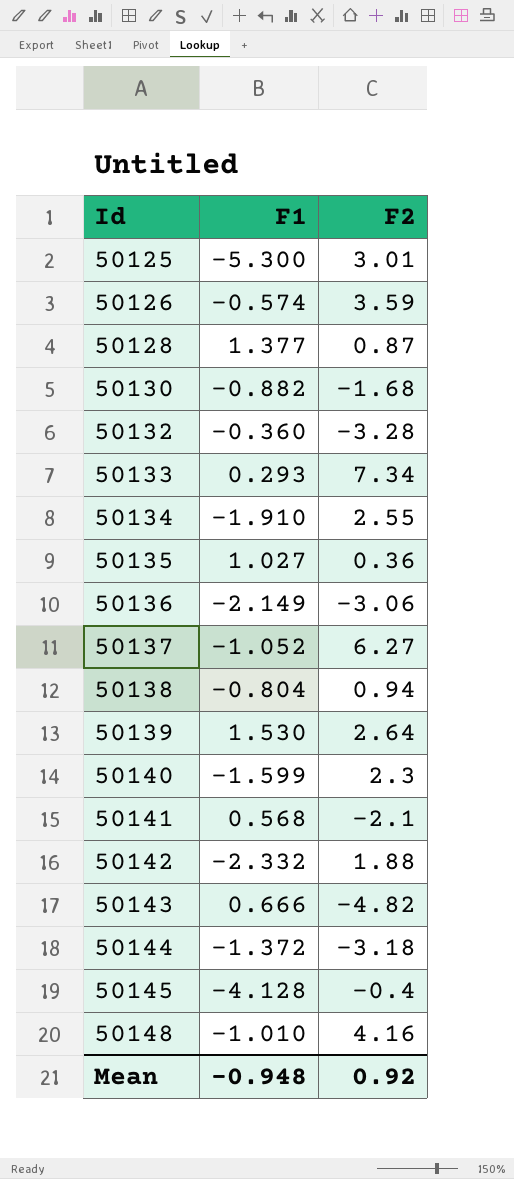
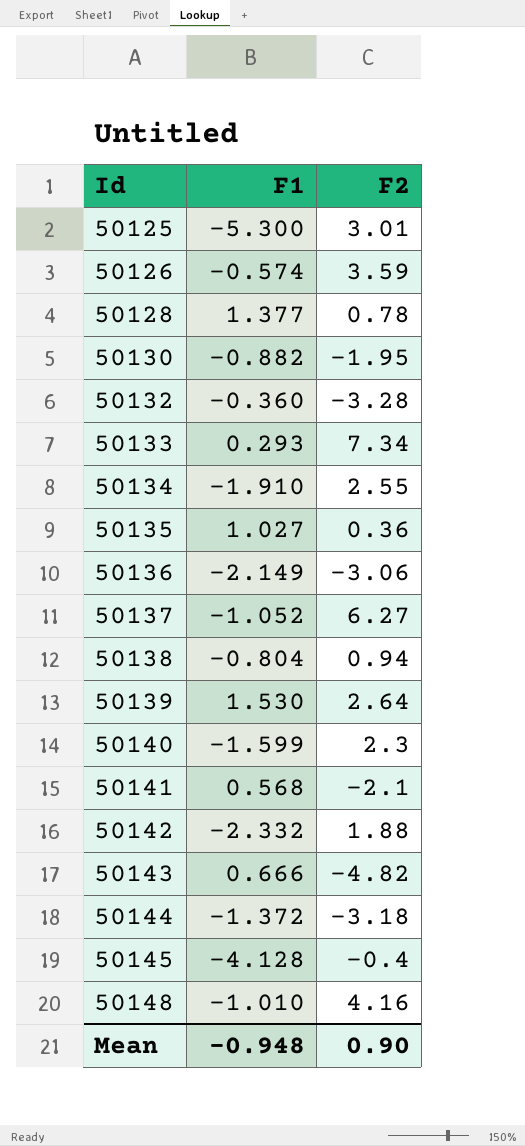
50128 | F2: 0.87 -> 0.78
50130 | F2: -1.68 -> -1.95
Mean | F2: 0.92 -> 0.90

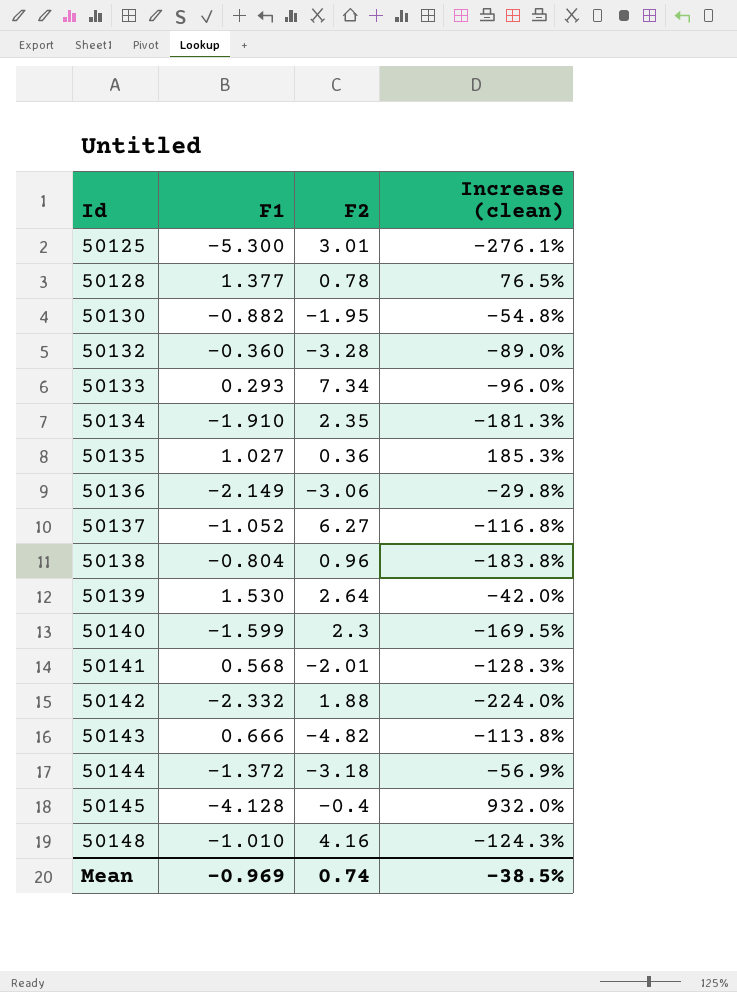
column Increase (clean) | formula: none -> ([F1] - [F2]) / [F2]
row 50126: -0.574 | 3.59 -> none
50134 | F2: 2.55 -> 2.35
50138 | F2: 0.94 -> 0.96
50141 | F2: -2.1 -> -2.01
Mean | F1: -0.948 -> -0.969
Mean | F2: 0.90 -> 0.74

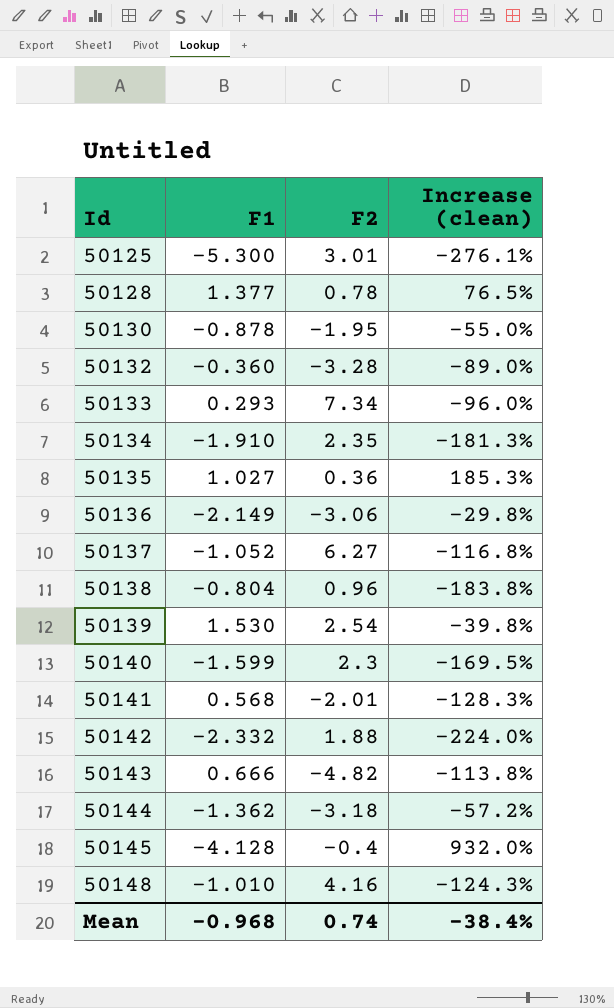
50130 | F1: -0.882 -> -0.878
50130 | Increase (clean): -54.8% -> -55.0%
50139 | F2: 2.64 -> 2.54
50139 | Increase (clean): -42.0% -> -39.8%
50144 | F1: -1.372 -> -1.362
50144 | Increase (clean): -56.9% -> -57.2%
Mean | F1: -0.969 -> -0.968
Mean | Increase (clean): -38.5% -> -38.4%

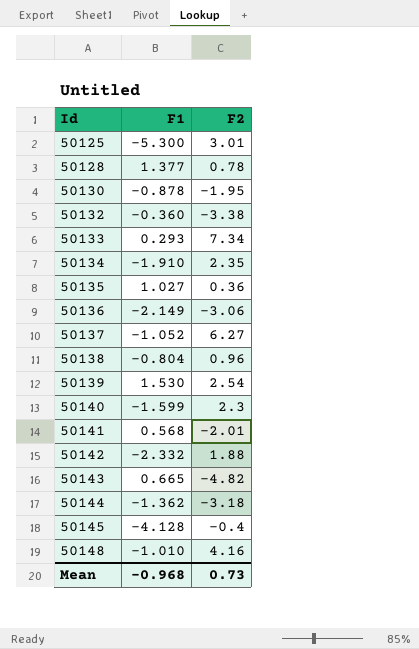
column Increase (clean) | formula: ([F1] - [F2]) / [F2] -> none
50132 | F2: -3.28 -> -3.38
50143 | F1: 0.666 -> 0.665
Mean | F2: 0.74 -> 0.73

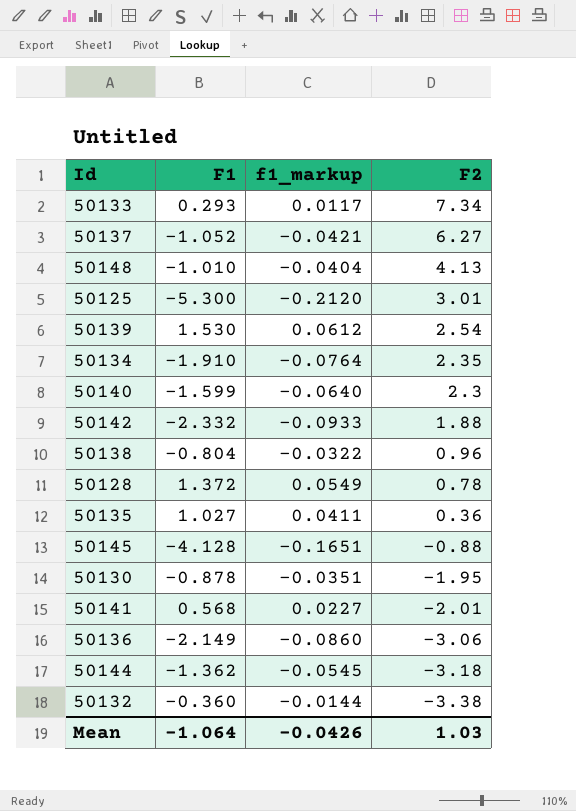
row order: Id ascending -> F2 descending
column f1_markup | formula: none -> [F1] * 0.04
row 50143: 0.665 | -4.82 -> none
50148 | F2: 4.16 -> 4.13
50128 | F1: 1.377 -> 1.372
50145 | F2: -0.4 -> -0.88
Mean | F1: -0.968 -> -1.064
Mean | F2: 0.73 -> 1.03

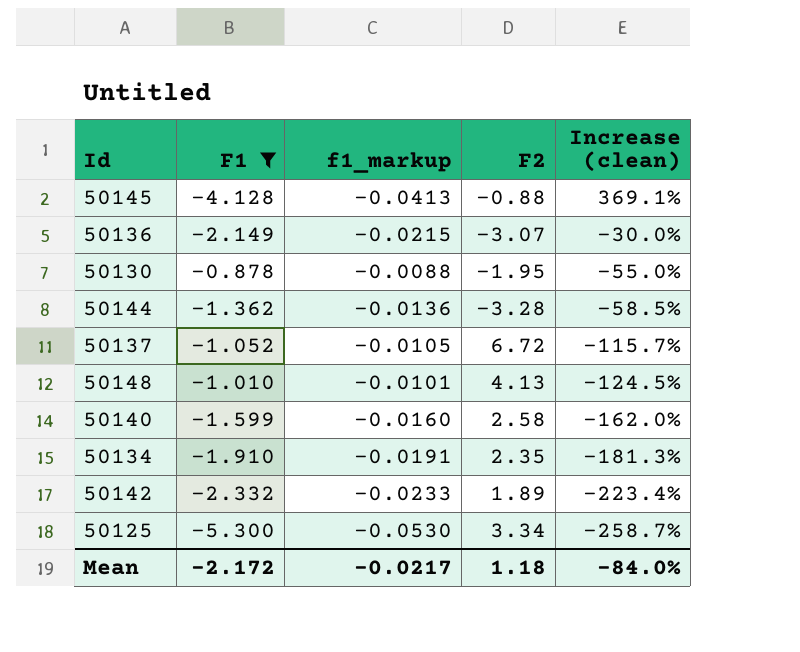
filter: none -> F1 <= -0.878
row order: F2 descending -> Increase (clean) descending
column f1_markup | formula: [F1] * 0.04 -> [F1] * 0.01
column Increase (clean) | formula: none -> ([F1] - [F2]) / [F2]
50136 | F2: -3.06 -> -3.07
50144 | F2: -3.18 -> -3.28
50137 | F2: 6.27 -> 6.72
50140 | F2: 2.3 -> 2.58
50142 | F2: 1.88 -> 1.89
50125 | F2: 3.01 -> 3.34
Mean | F1: -1.064 -> -2.172
Mean | f1_markup: -0.0426 -> -0.0217
Mean | F2: 1.03 -> 1.18

